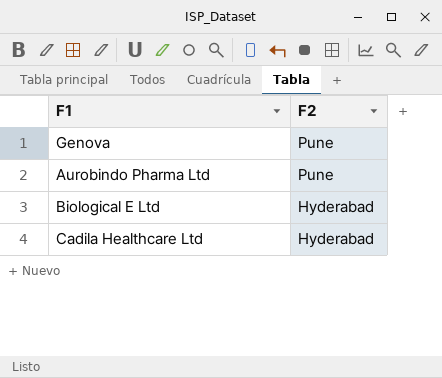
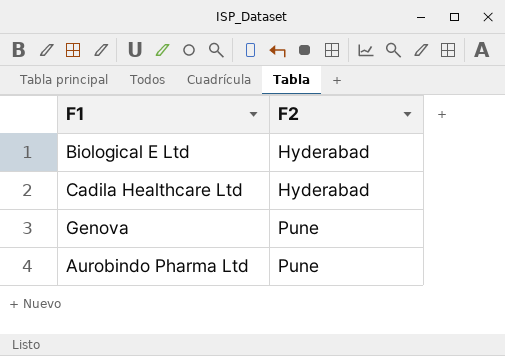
row order: F2 descending -> F2 ascending

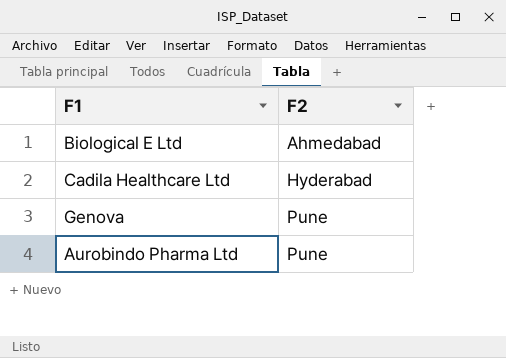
Biological E Ltd | F2: Hyderabad -> Ahmedabad

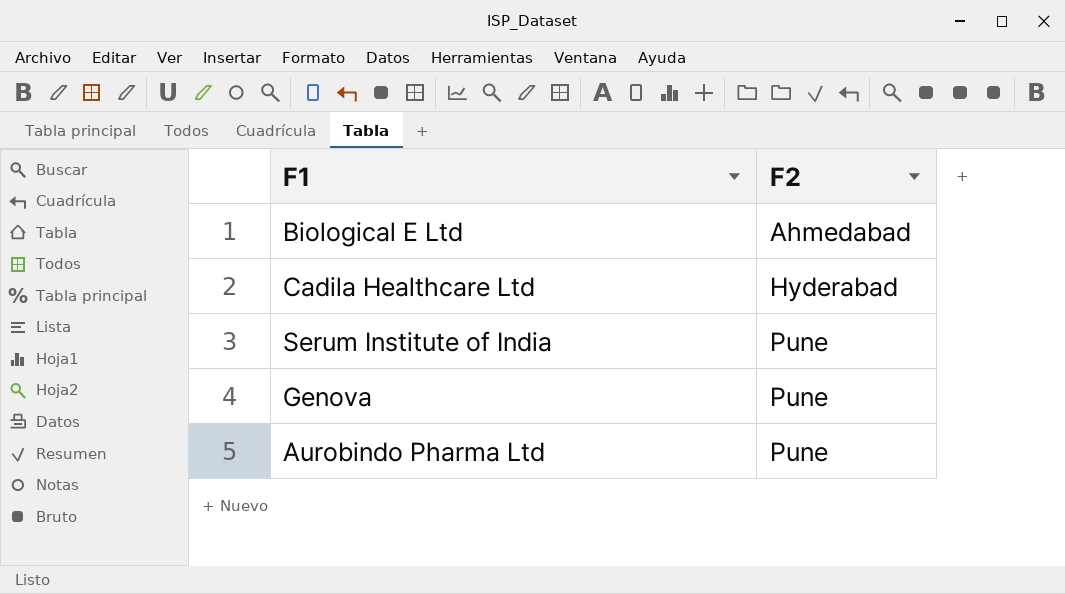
row Serum Institute of India: none -> Pune

